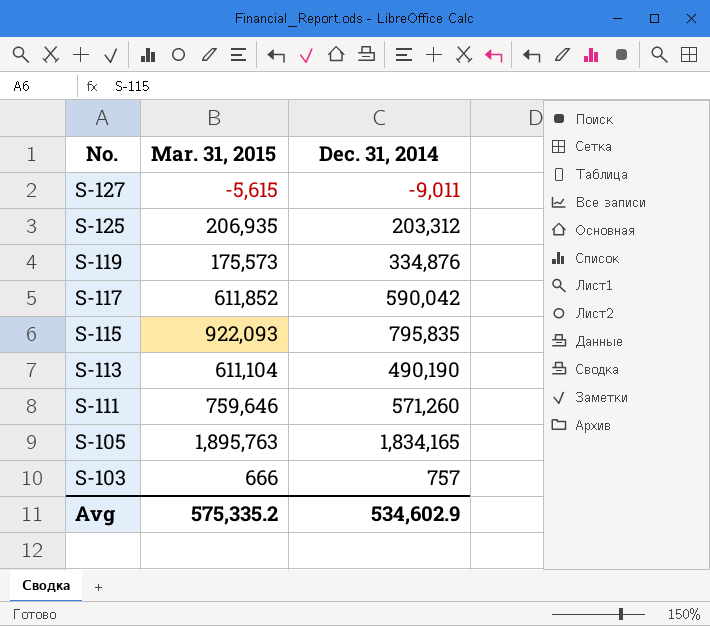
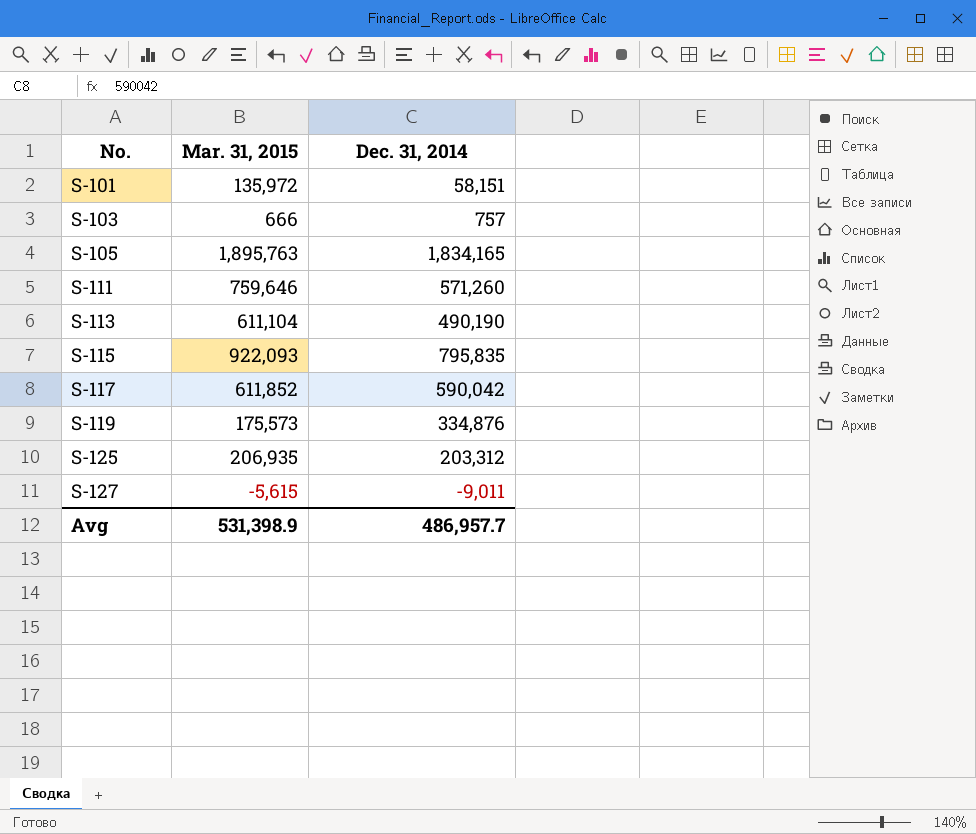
row order: No. descending -> No. ascending
row S-101: none -> 135,972 | 58,151
Avg | Mar. 31, 2015: 575,335.2 -> 531,398.9
Avg | Dec. 31, 2014: 534,602.9 -> 486,957.7

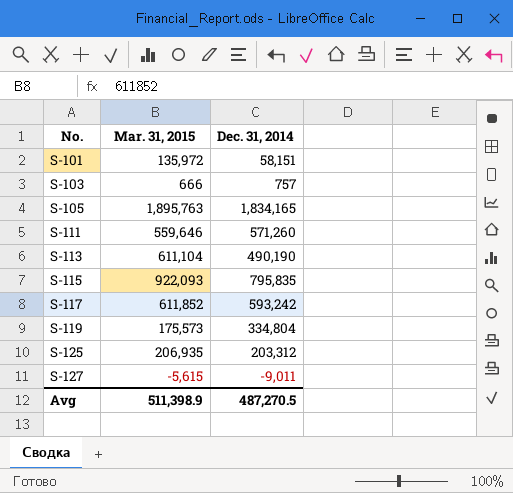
S-111 | Mar. 31, 2015: 759,646 -> 559,646
S-117 | Dec. 31, 2014: 590,042 -> 593,242
S-119 | Dec. 31, 2014: 334,876 -> 334,804
Avg | Mar. 31, 2015: 531,398.9 -> 511,398.9
Avg | Dec. 31, 2014: 486,957.7 -> 487,270.5

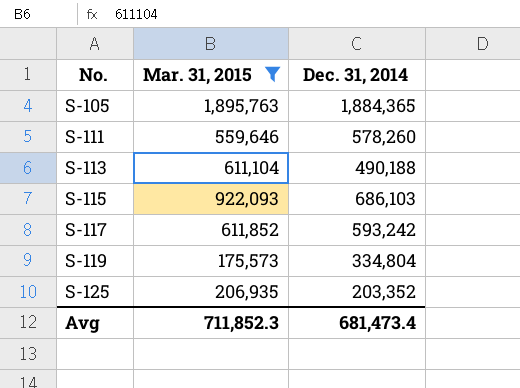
filter: none -> Mar. 31, 2015 >= 175,573
S-105 | Dec. 31, 2014: 1,834,165 -> 1,884,365
S-111 | Dec. 31, 2014: 571,260 -> 578,260
S-113 | Dec. 31, 2014: 490,190 -> 490,188
S-115 | Dec. 31, 2014: 795,835 -> 686,103
S-125 | Dec. 31, 2014: 203,312 -> 203,352
Avg | Mar. 31, 2015: 511,398.9 -> 711,852.3
Avg | Dec. 31, 2014: 487,270.5 -> 681,473.4

